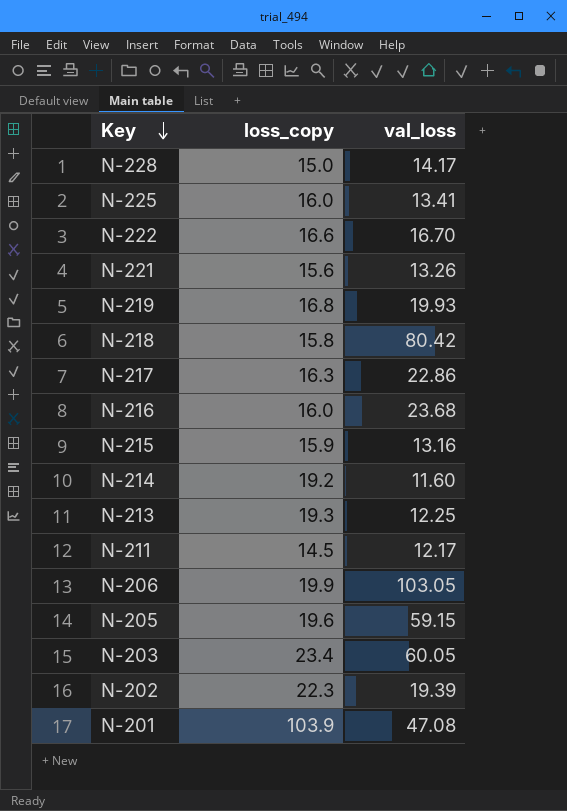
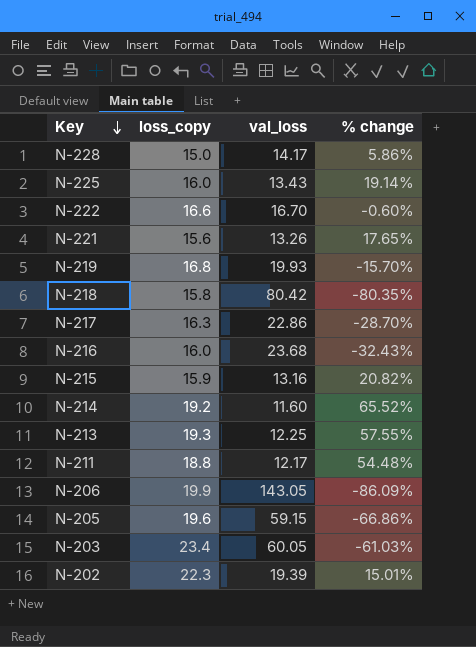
column % change | formula: none -> ([loss_copy] - [val_loss]) / [val_loss]
row N-201: 103.9 | 47.08 -> none
N-225 | val_loss: 13.41 -> 13.43
N-211 | loss_copy: 14.5 -> 18.8
N-206 | val_loss: 103.05 -> 143.05

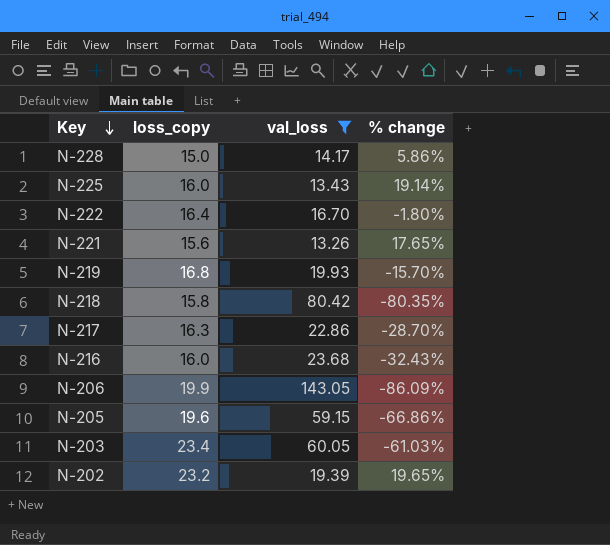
filter: none -> val_loss >= 13.26
N-222 | loss_copy: 16.6 -> 16.4
N-222 | % change: -0.60% -> -1.80%
N-202 | loss_copy: 22.3 -> 23.2
N-202 | % change: 15.01% -> 19.65%

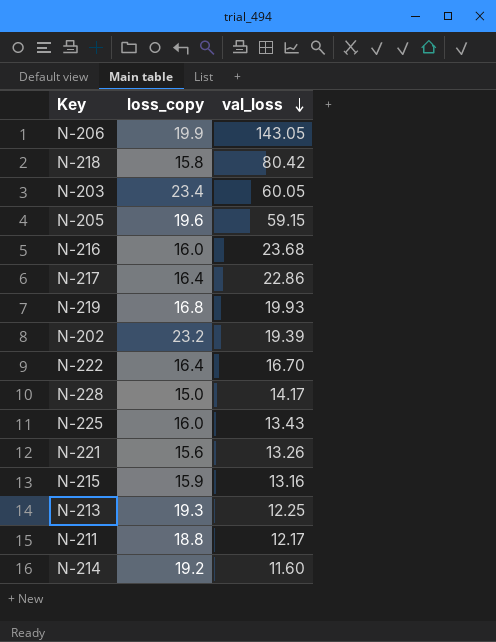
filter: val_loss >= 13.26 -> none
row order: Key descending -> val_loss descending
column % change | formula: ([loss_copy] - [val_loss]) / [val_loss] -> none
N-217 | loss_copy: 16.3 -> 16.4

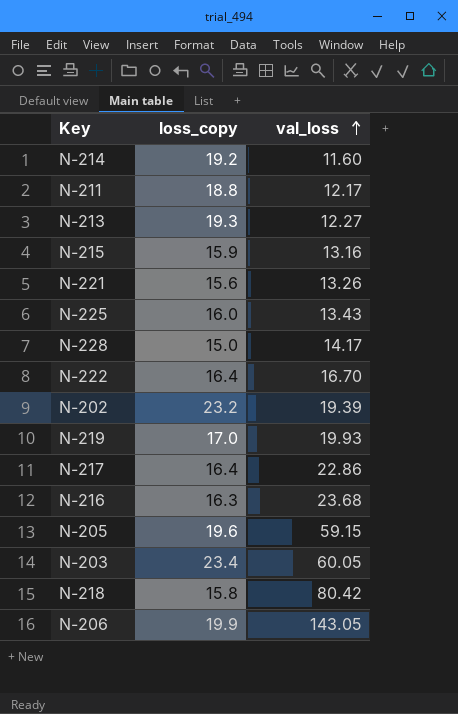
row order: val_loss descending -> val_loss ascending
N-213 | val_loss: 12.25 -> 12.27
N-219 | loss_copy: 16.8 -> 17.0
N-216 | loss_copy: 16.0 -> 16.3

